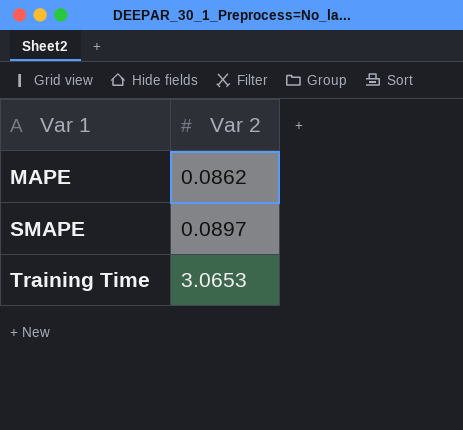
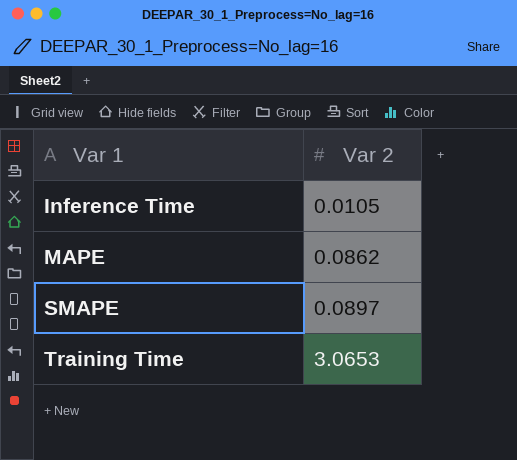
row Inference Time: none -> 0.0105

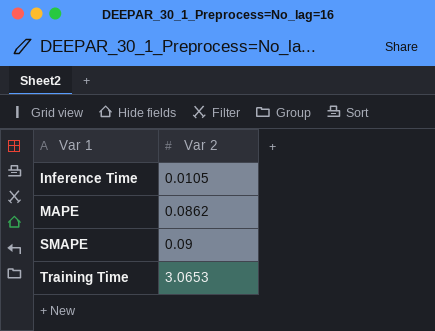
SMAPE | Var 2: 0.0897 -> 0.09

